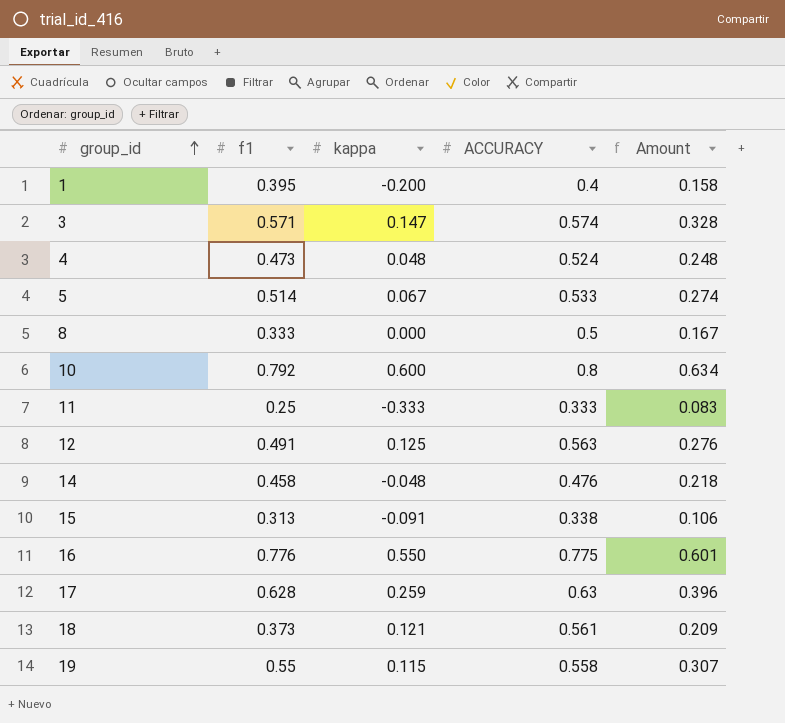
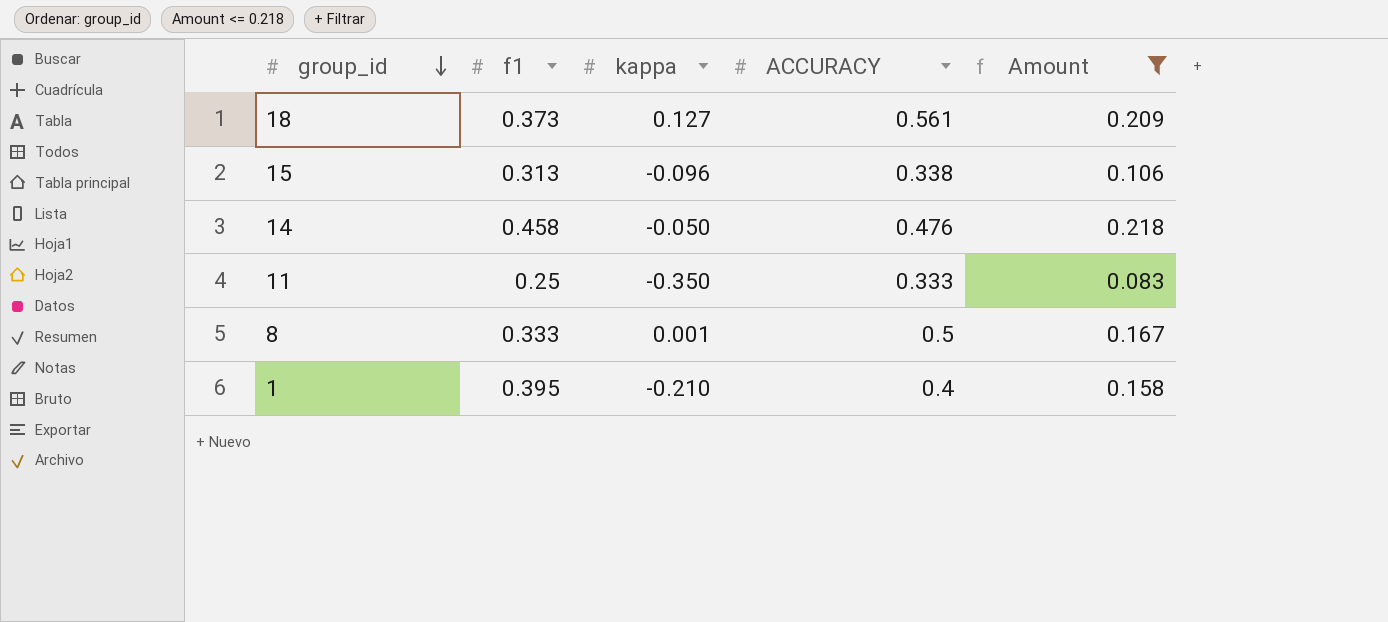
filter: none -> Amount <= 0.218
row order: group_id ascending -> group_id descending
18 | kappa: 0.121 -> 0.127
15 | kappa: -0.091 -> -0.096
14 | kappa: -0.048 -> -0.050
11 | kappa: -0.333 -> -0.350
8 | kappa: 0.000 -> 0.001
1 | kappa: -0.200 -> -0.210

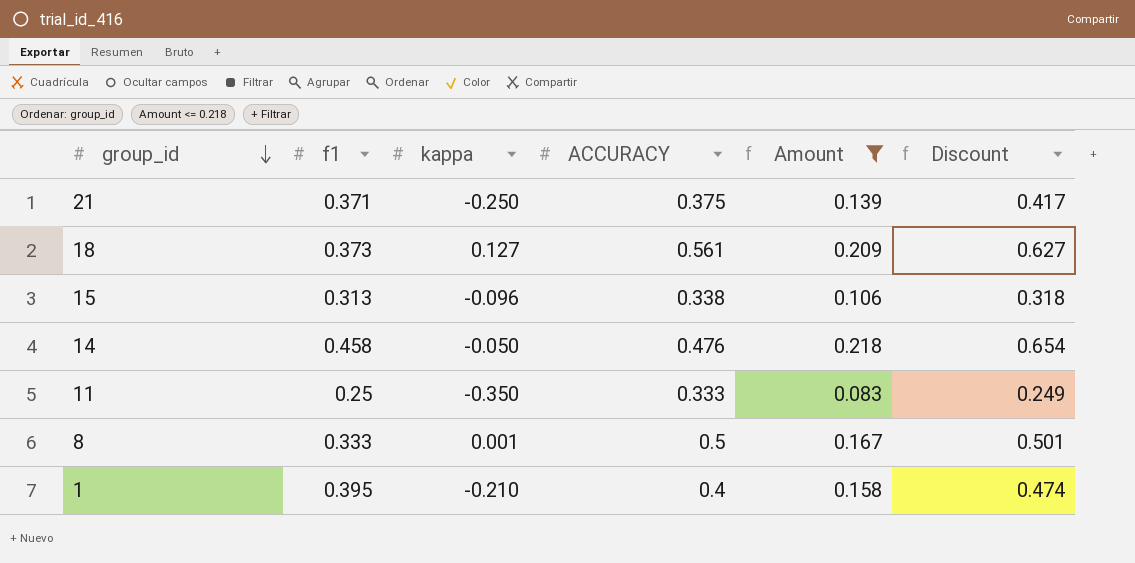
column Discount | formula: none -> [Amount] * 3
row 21: none -> 0.371 | -0.250 | 0.375 | 0.139 | 0.417

